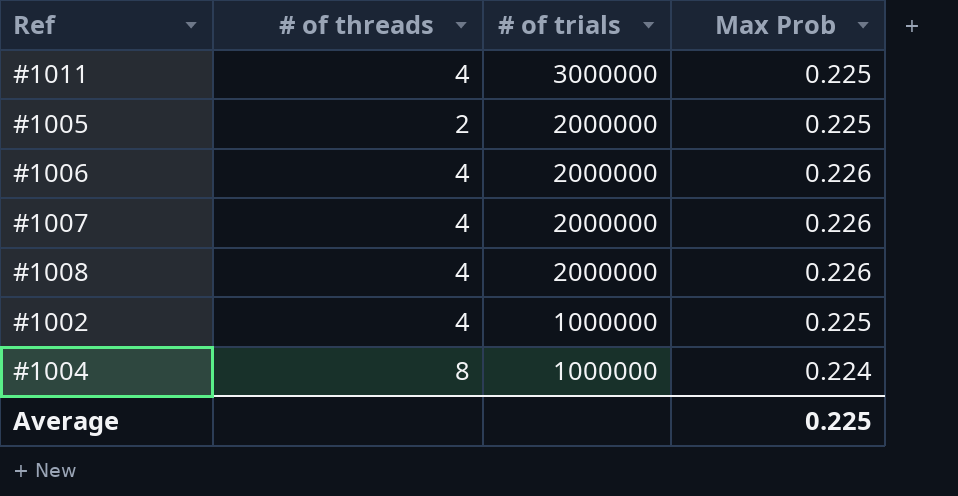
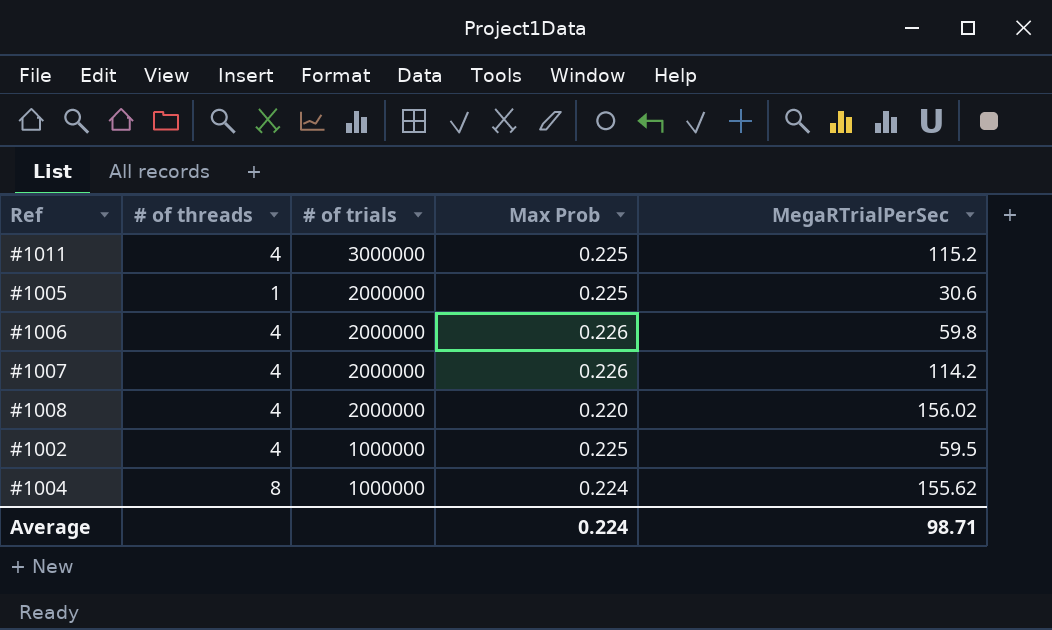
column MegaRTrialPerSec | position: none -> 5
#1005 | # of threads: 2 -> 1
#1008 | Max Prob: 0.226 -> 0.220
Average | Max Prob: 0.225 -> 0.224

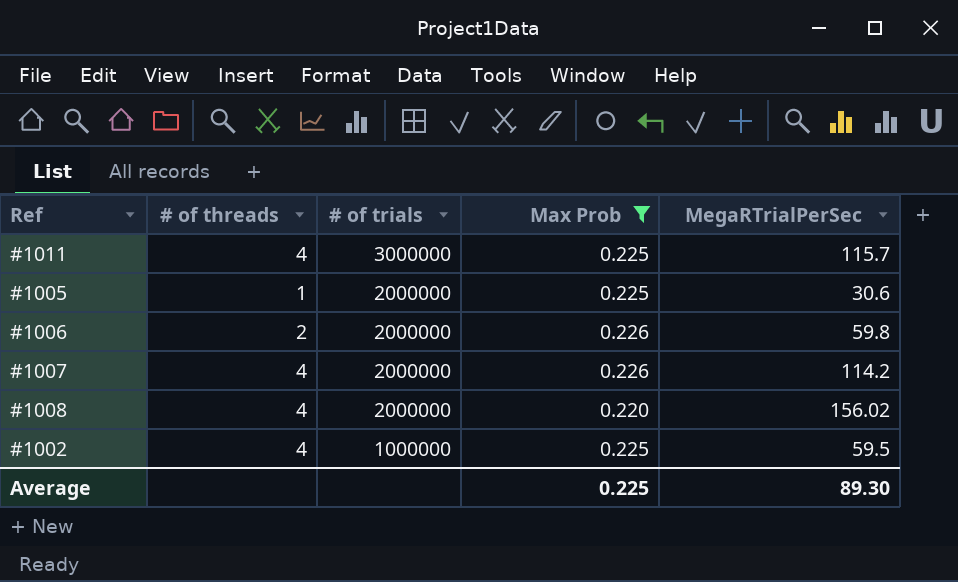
filter: none -> Max Prob != 0.224
#1011 | MegaRTrialPerSec: 115.2 -> 115.7
#1006 | # of threads: 4 -> 2
Average | Max Prob: 0.224 -> 0.225
Average | MegaRTrialPerSec: 98.71 -> 89.30

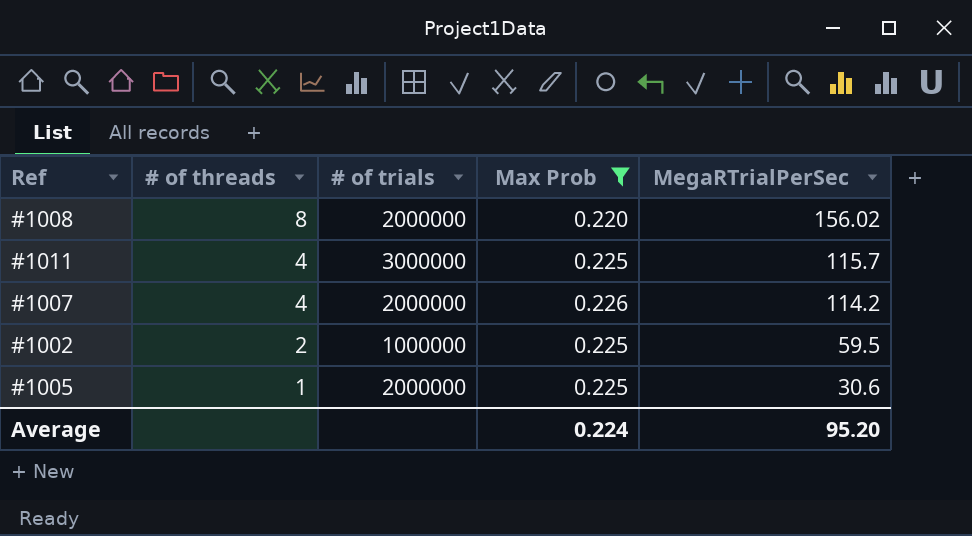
row order: # of trials descending -> # of threads descending
row #1006: 2 | 2000000 | 0.226 | 59.8 -> none
#1008 | # of threads: 4 -> 8
#1002 | # of threads: 4 -> 2
Average | Max Prob: 0.225 -> 0.224
Average | MegaRTrialPerSec: 89.30 -> 95.20

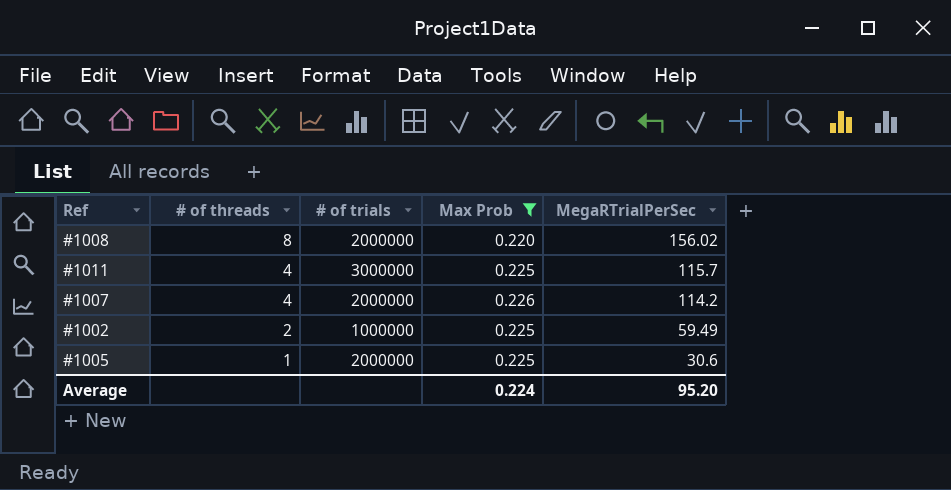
#1002 | MegaRTrialPerSec: 59.5 -> 59.49

